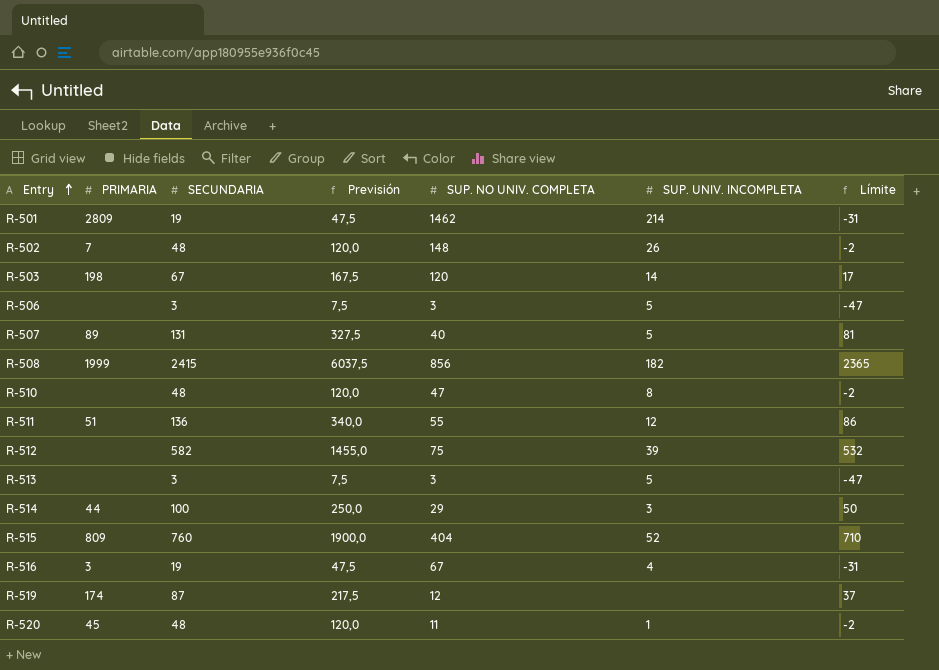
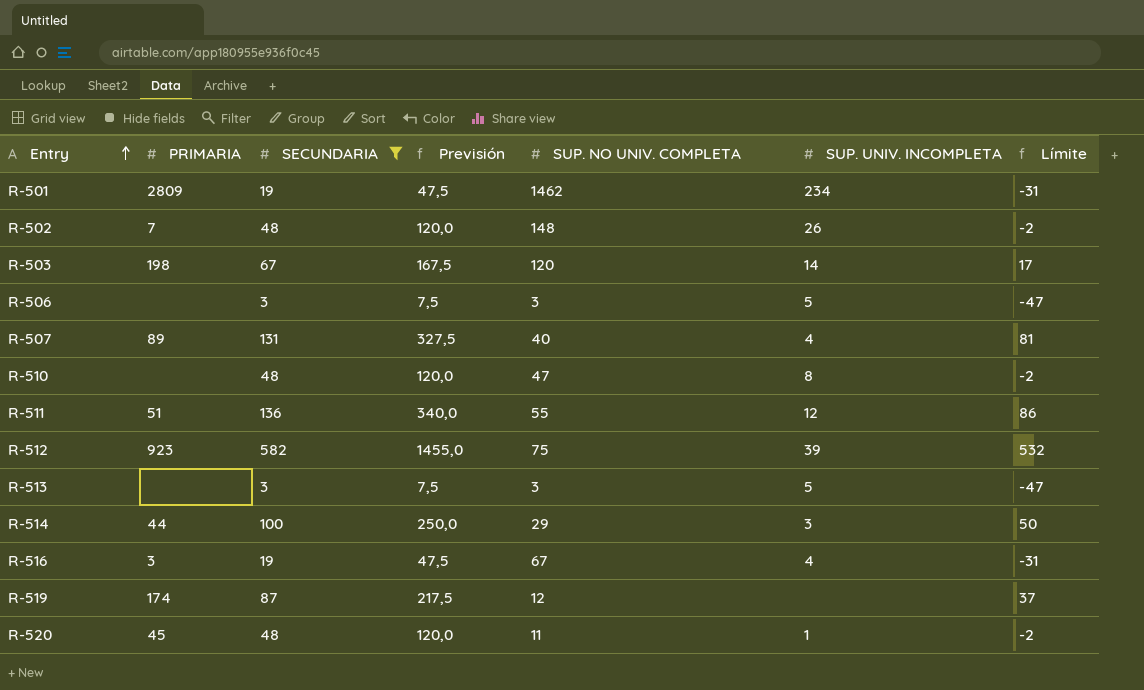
filter: none -> SECUNDARIA <= 582
R-501 | SUP. UNIV. INCOMPLETA: 214 -> 234
R-507 | SUP. UNIV. INCOMPLETA: 5 -> 4
R-512 | PRIMARIA: none -> 923

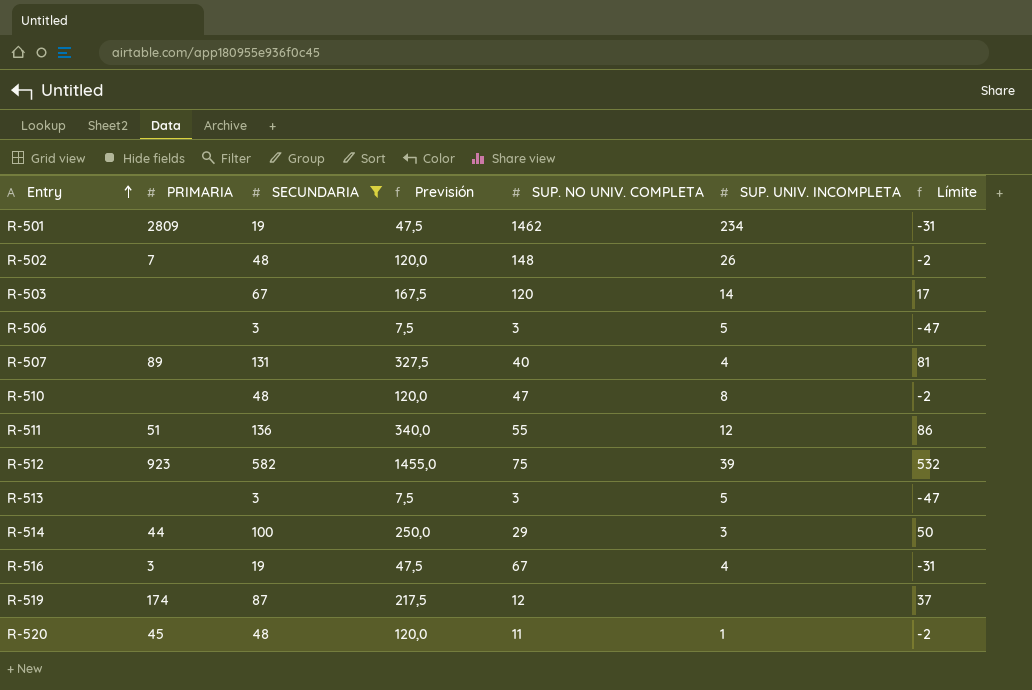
R-503 | PRIMARIA: 198 -> none

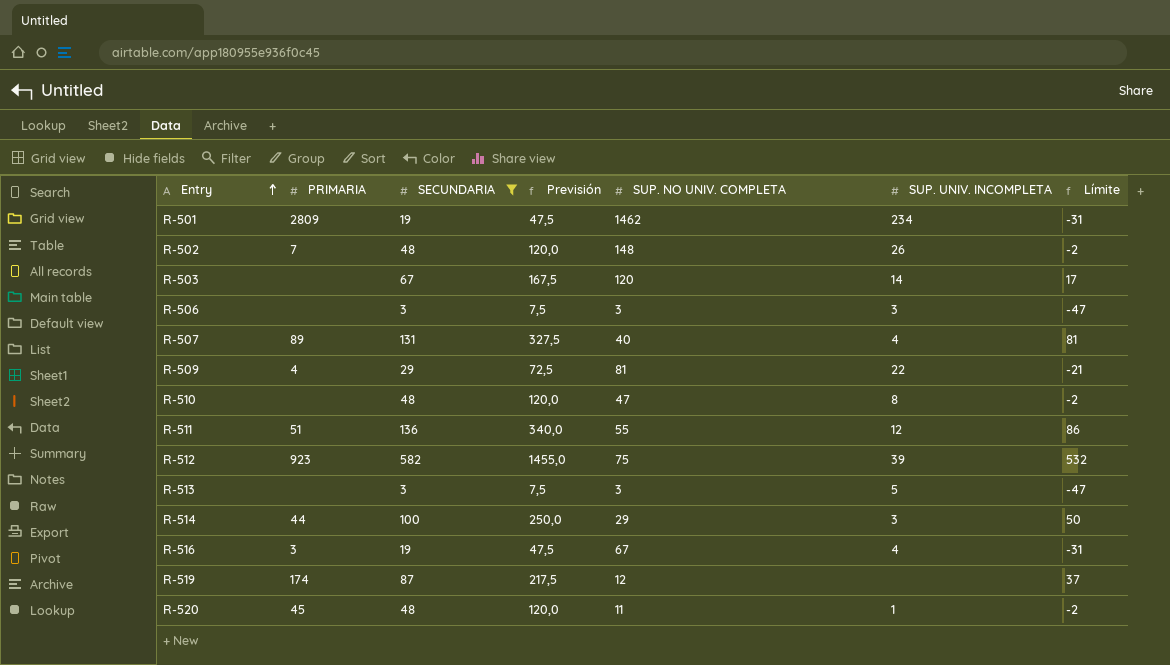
R-506 | SUP. UNIV. INCOMPLETA: 5 -> 3
row R-509: none -> 4 | 29 | 72,5 | 81 | 22 | -21

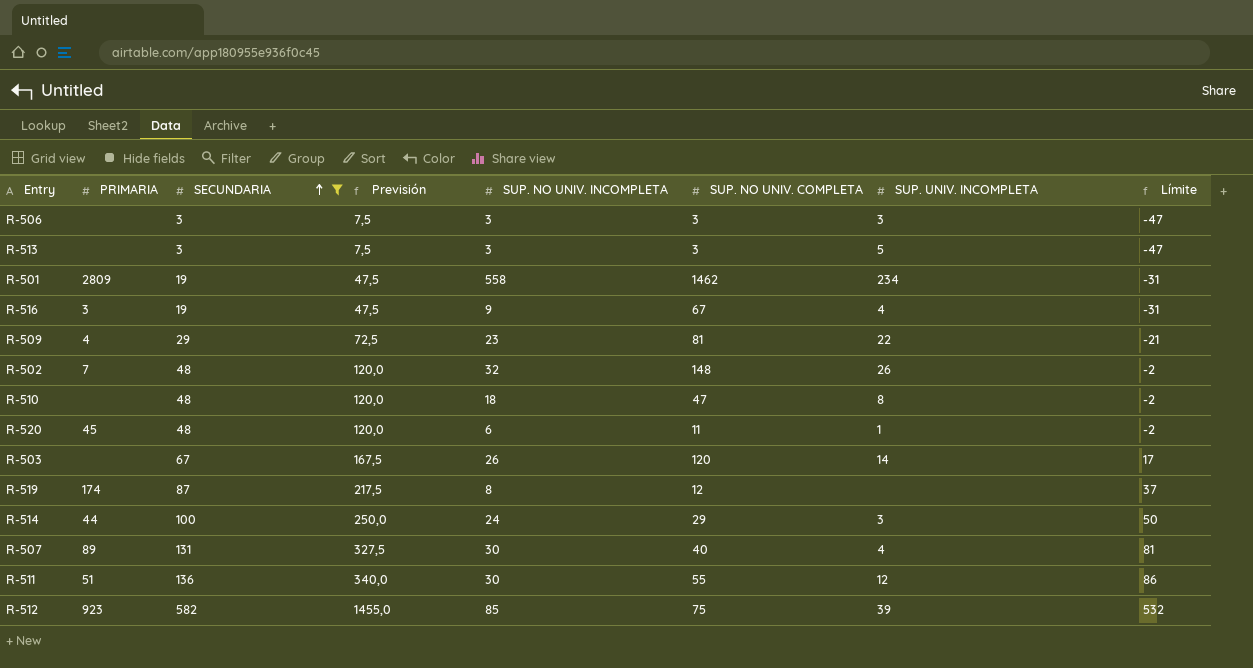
row order: Entry ascending -> SECUNDARIA ascending
column SUP. NO UNIV. INCOMPLETA | position: none -> 5

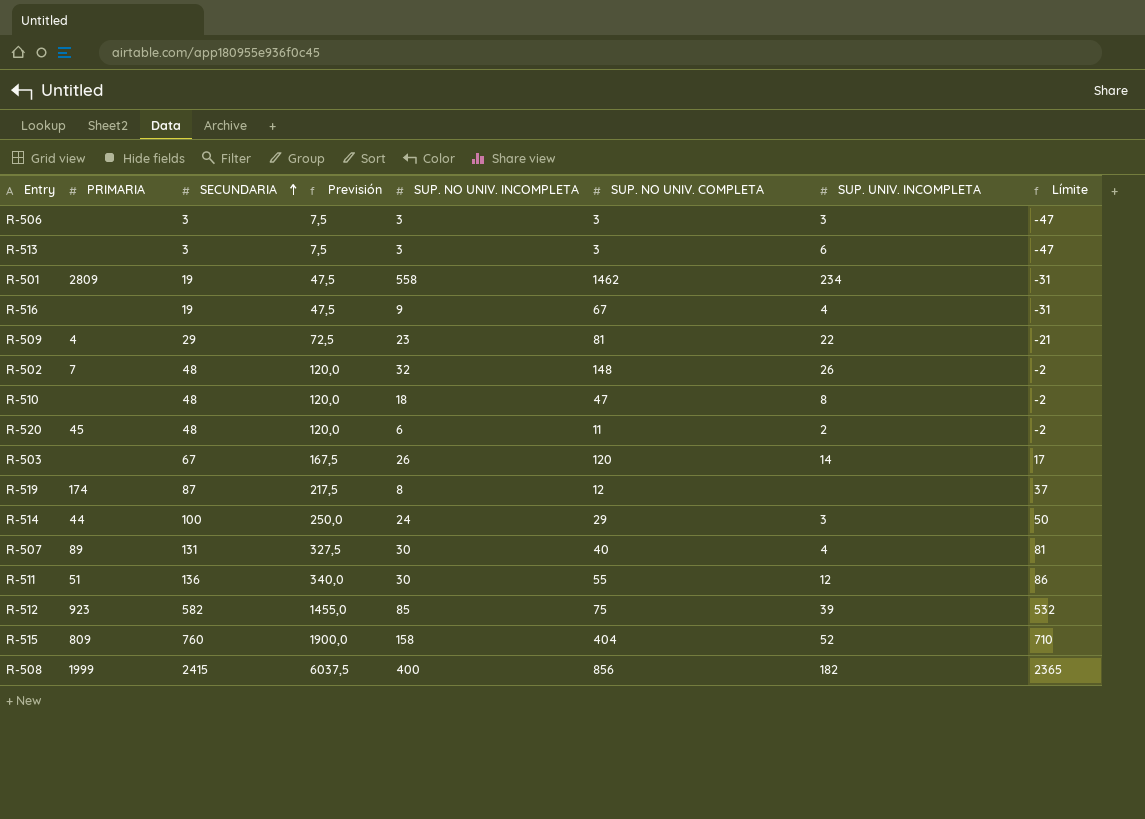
filter: SECUNDARIA <= 582 -> none
R-513 | SUP. UNIV. INCOMPLETA: 5 -> 6
R-516 | PRIMARIA: 3 -> none
R-520 | SUP. UNIV. INCOMPLETA: 1 -> 2

